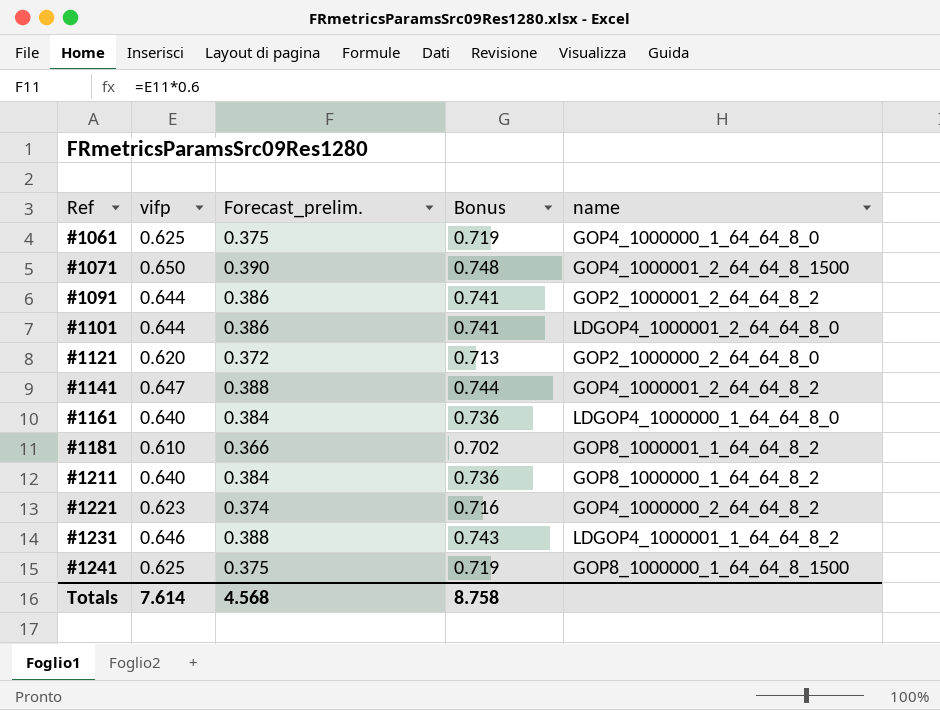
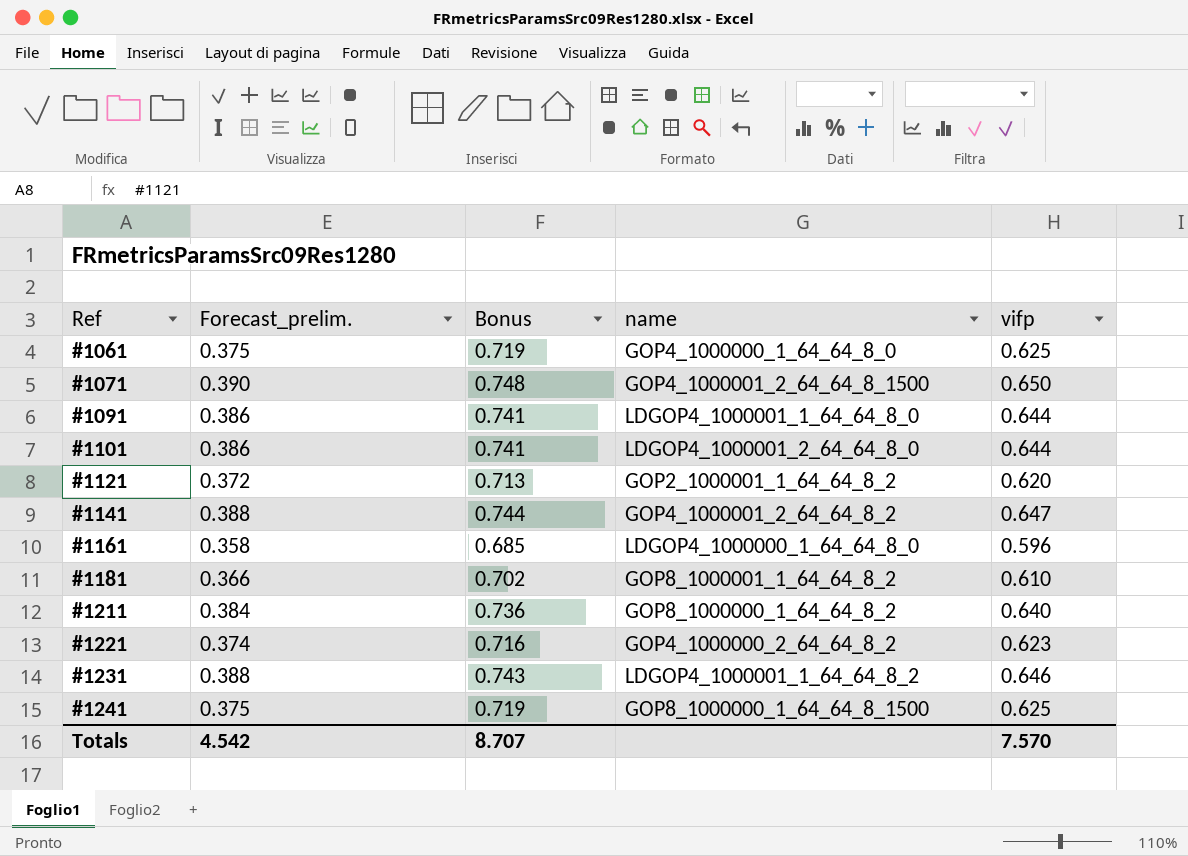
column vifp | position: 2 -> 5
#1091 | name: GOP2_1000001_2_64_64_8_2 -> LDGOP4_1000001_1_64_64_8_0
#1121 | name: GOP2_1000000_2_64_64_8_0 -> GOP2_1000001_1_64_64_8_2
#1161 | Forecast_prelim.: 0.384 -> 0.358
#1161 | Bonus: 0.736 -> 0.685
#1161 | vifp: 0.640 -> 0.596
Totals | Forecast_prelim.: 4.568 -> 4.542
Totals | Bonus: 8.758 -> 8.707
Totals | vifp: 7.614 -> 7.570

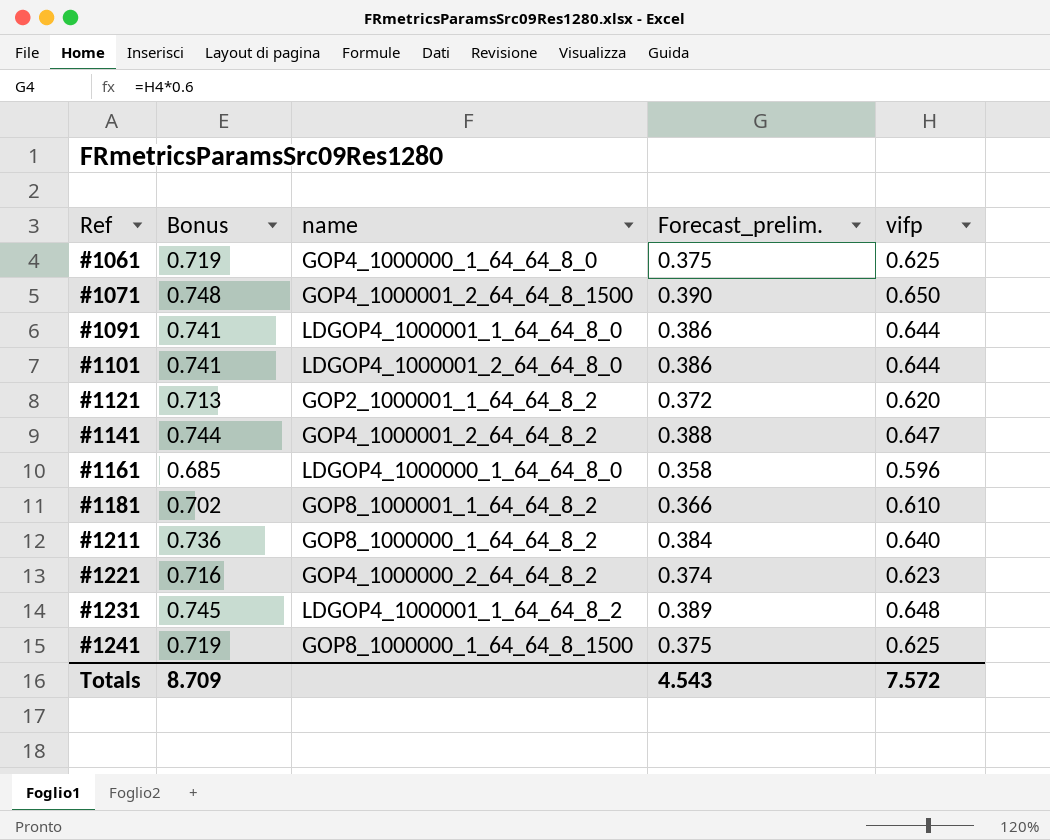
column Forecast_prelim. | position: 2 -> 4
#1231 | Bonus: 0.743 -> 0.745
#1231 | Forecast_prelim.: 0.388 -> 0.389
#1231 | vifp: 0.646 -> 0.648
Totals | Bonus: 8.707 -> 8.709
Totals | Forecast_prelim.: 4.542 -> 4.543
Totals | vifp: 7.570 -> 7.572

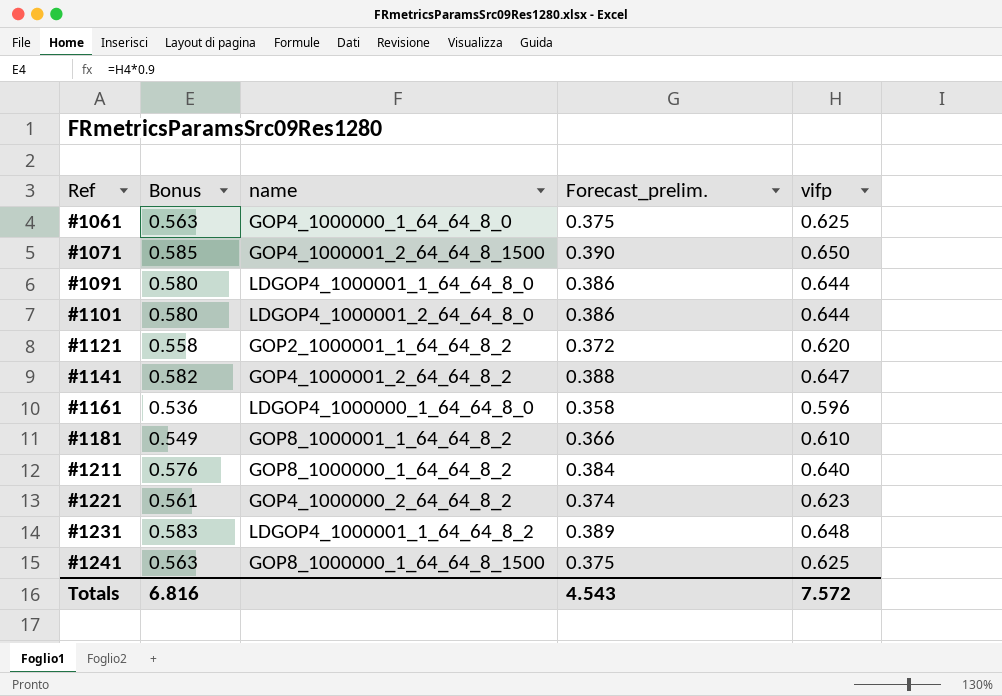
column Bonus | formula: [vifp] * 1.15 -> [vifp] * 0.9
Totals | Bonus: 8.709 -> 6.816

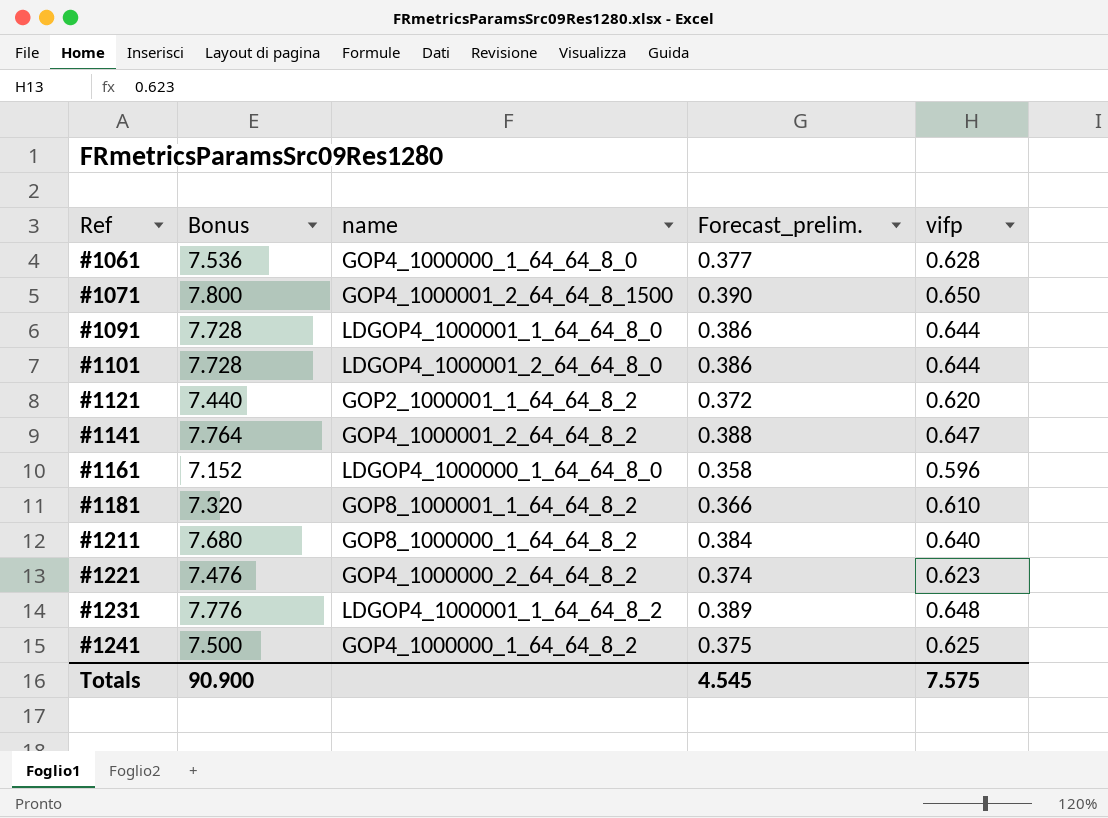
column Bonus | formula: [vifp] * 0.9 -> [vifp] * 12
#1061 | Forecast_prelim.: 0.375 -> 0.377
#1061 | vifp: 0.625 -> 0.628
#1241 | name: GOP8_1000000_1_64_64_8_1500 -> GOP4_1000000_1_64_64_8_2
Totals | Bonus: 6.816 -> 90.900
Totals | Forecast_prelim.: 4.543 -> 4.545
Totals | vifp: 7.572 -> 7.575

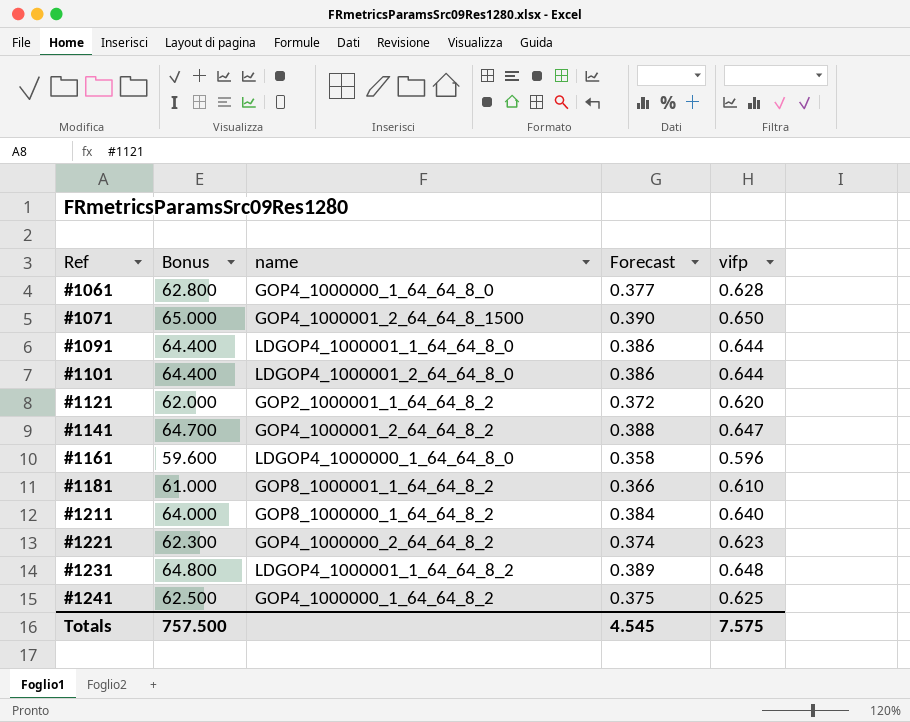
column Bonus | formula: [vifp] * 12 -> [vifp] * 100
column name: Forecast_prelim. -> Forecast
Totals | Bonus: 90.900 -> 757.500

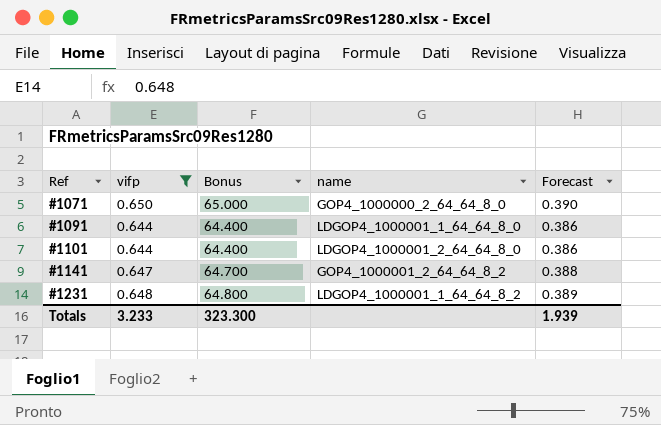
filter: none -> vifp >= 0.644
column vifp | position: 5 -> 2
#1071 | name: GOP4_1000001_2_64_64_8_1500 -> GOP4_1000000_2_64_64_8_0
Totals | vifp: 7.575 -> 3.233
Totals | Bonus: 757.500 -> 323.300
Totals | Forecast: 4.545 -> 1.939

